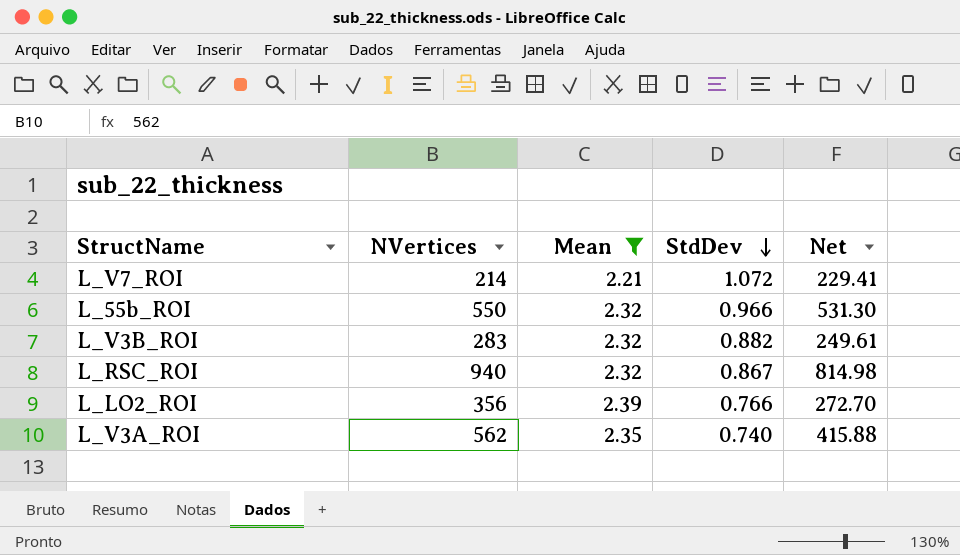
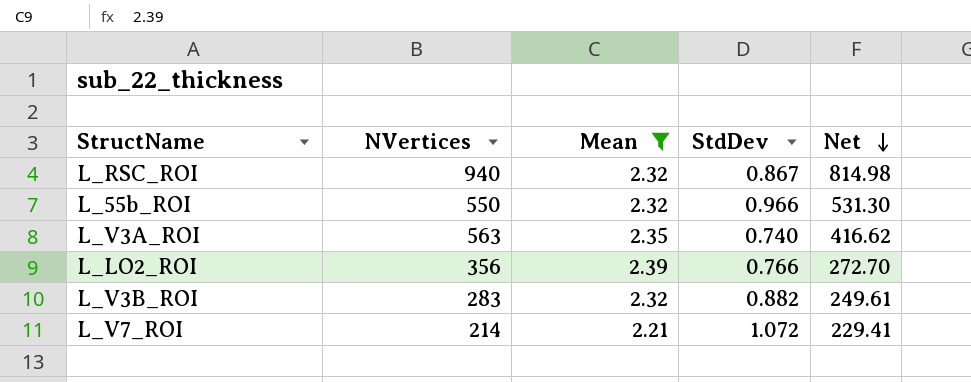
row order: StdDev descending -> Net descending
L_V3A_ROI | NVertices: 562 -> 563
L_V3A_ROI | Net: 415.88 -> 416.62

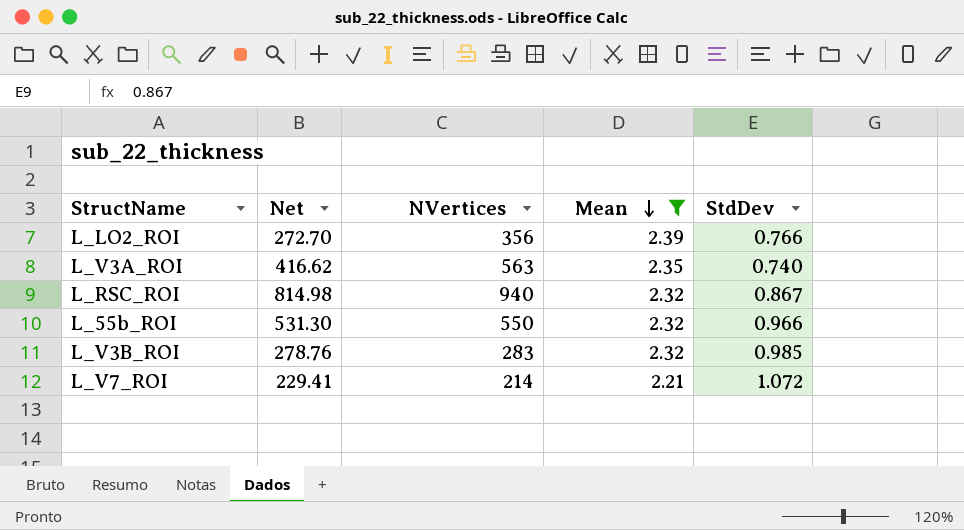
row order: Net descending -> Mean descending
column Net | position: 5 -> 2
L_V3B_ROI | Net: 249.61 -> 278.76
L_V3B_ROI | StdDev: 0.882 -> 0.985

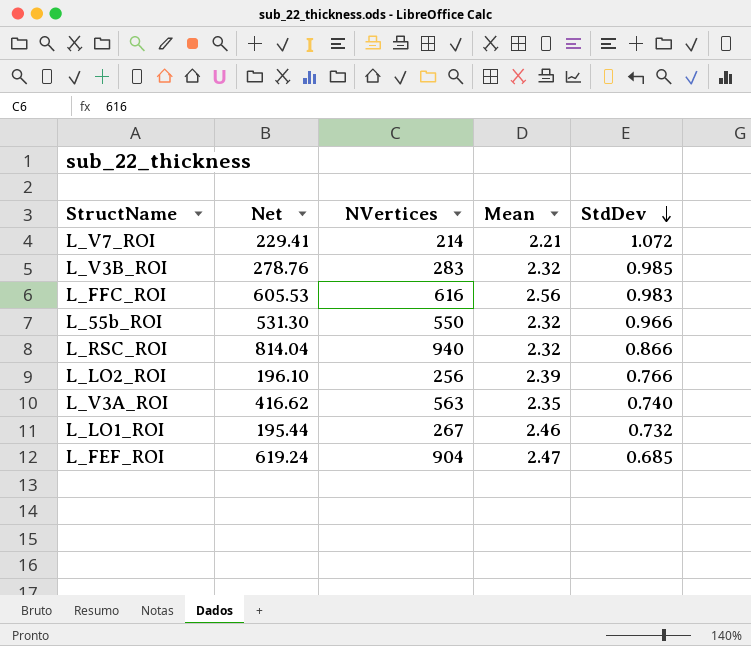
filter: Mean <= 2.39 -> none
row order: Mean descending -> StdDev descending
L_RSC_ROI | Net: 814.98 -> 814.04
L_RSC_ROI | StdDev: 0.867 -> 0.866
L_LO2_ROI | Net: 272.70 -> 196.10
L_LO2_ROI | NVertices: 356 -> 256

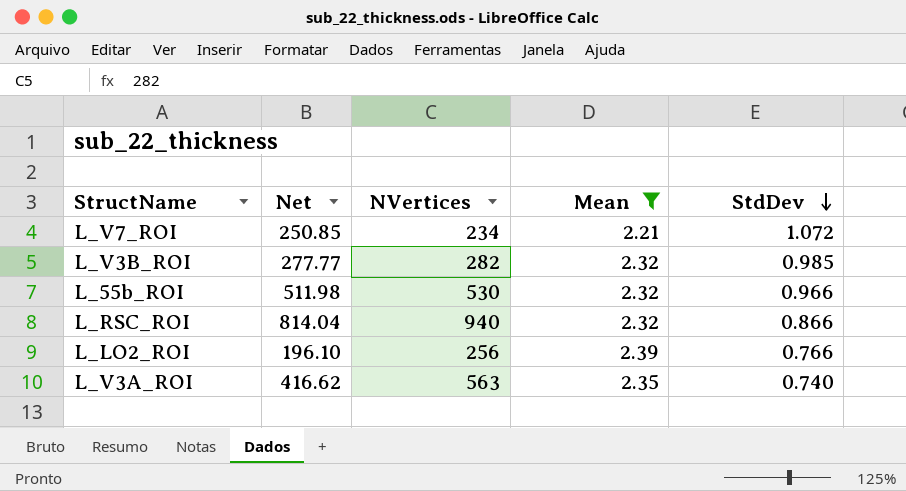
filter: none -> Mean <= 2.39
L_V7_ROI | Net: 229.41 -> 250.85
L_V7_ROI | NVertices: 214 -> 234
L_V3B_ROI | Net: 278.76 -> 277.77
L_V3B_ROI | NVertices: 283 -> 282
L_55b_ROI | Net: 531.30 -> 511.98
L_55b_ROI | NVertices: 550 -> 530

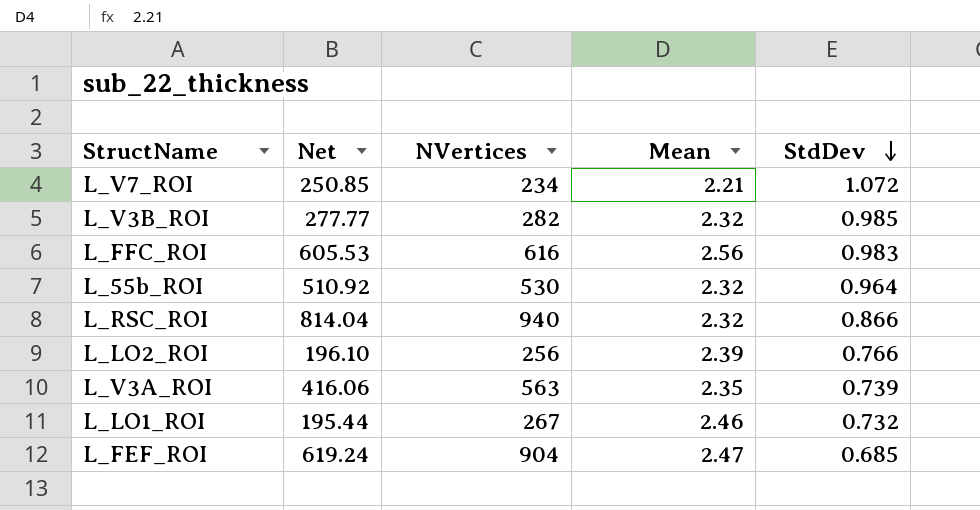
filter: Mean <= 2.39 -> none
L_55b_ROI | Net: 511.98 -> 510.92
L_55b_ROI | StdDev: 0.966 -> 0.964
L_V3A_ROI | Net: 416.62 -> 416.06
L_V3A_ROI | StdDev: 0.740 -> 0.739

